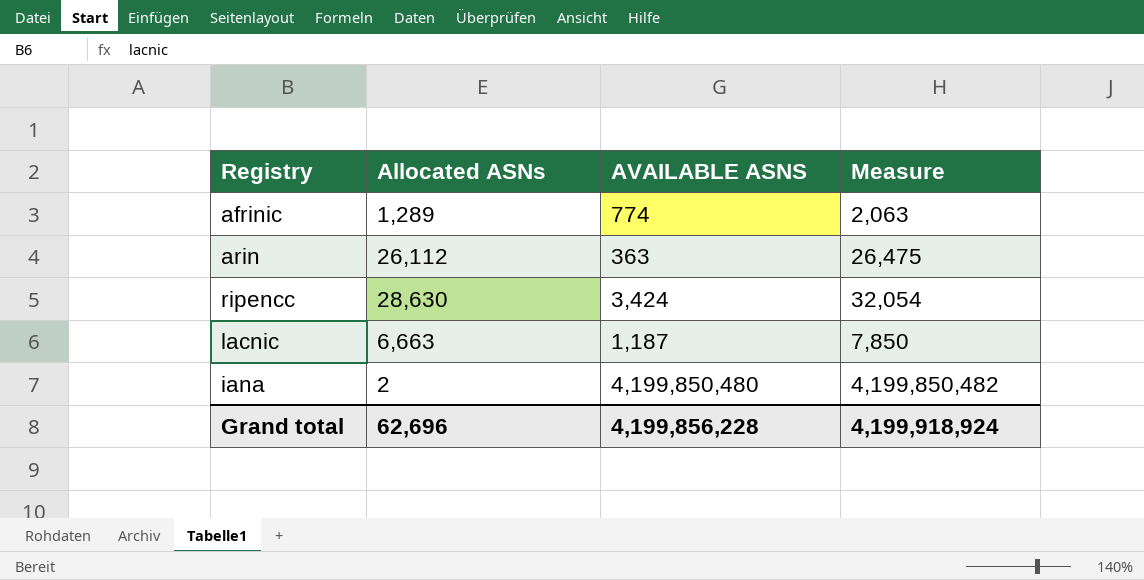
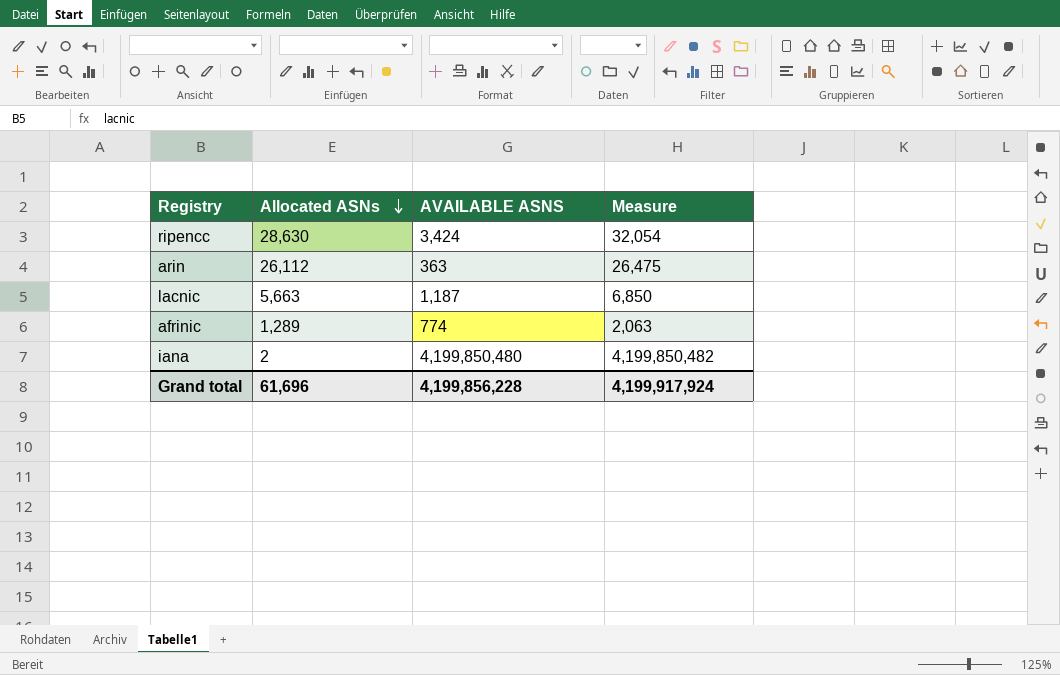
row order: none -> Allocated ASNs descending
lacnic | Allocated ASNs: 6,663 -> 5,663
lacnic | Measure: 7,850 -> 6,850
Grand total | Allocated ASNs: 62,696 -> 61,696
Grand total | Measure: 4,199,918,924 -> 4,199,917,924

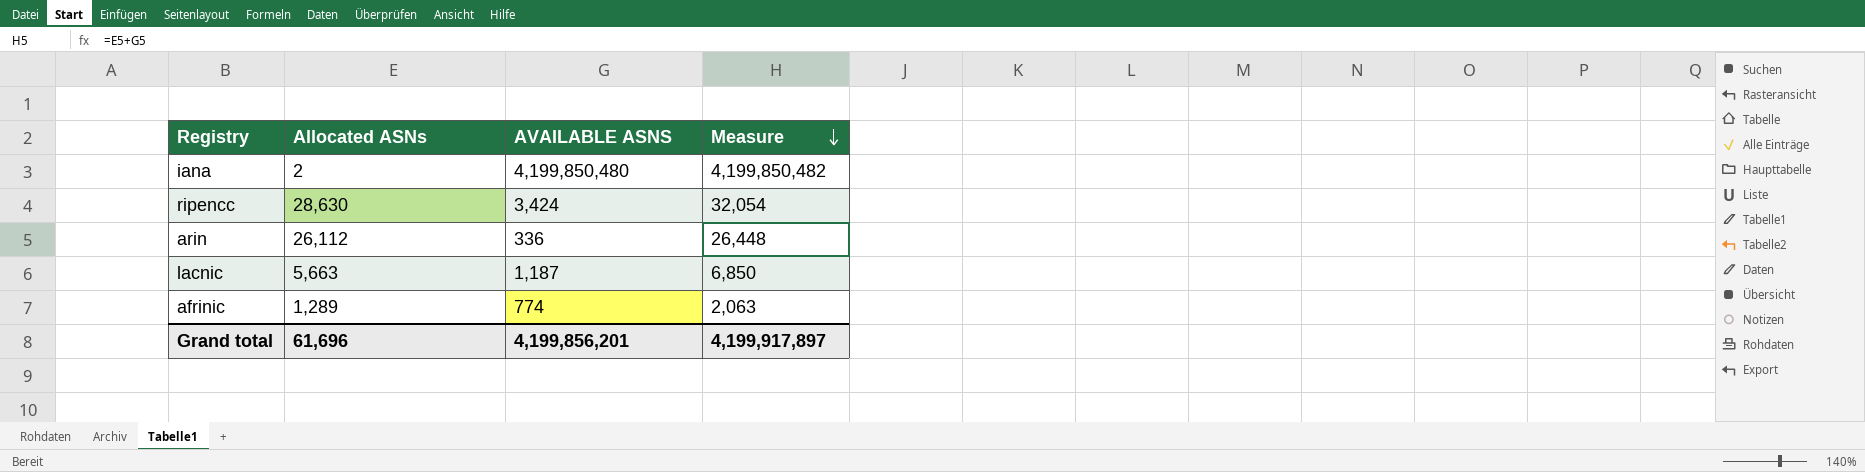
row order: Allocated ASNs descending -> Measure descending
arin | AVAILABLE ASNS: 363 -> 336
arin | Measure: 26,475 -> 26,448
Grand total | AVAILABLE ASNS: 4,199,856,228 -> 4,199,856,201
Grand total | Measure: 4,199,917,924 -> 4,199,917,897

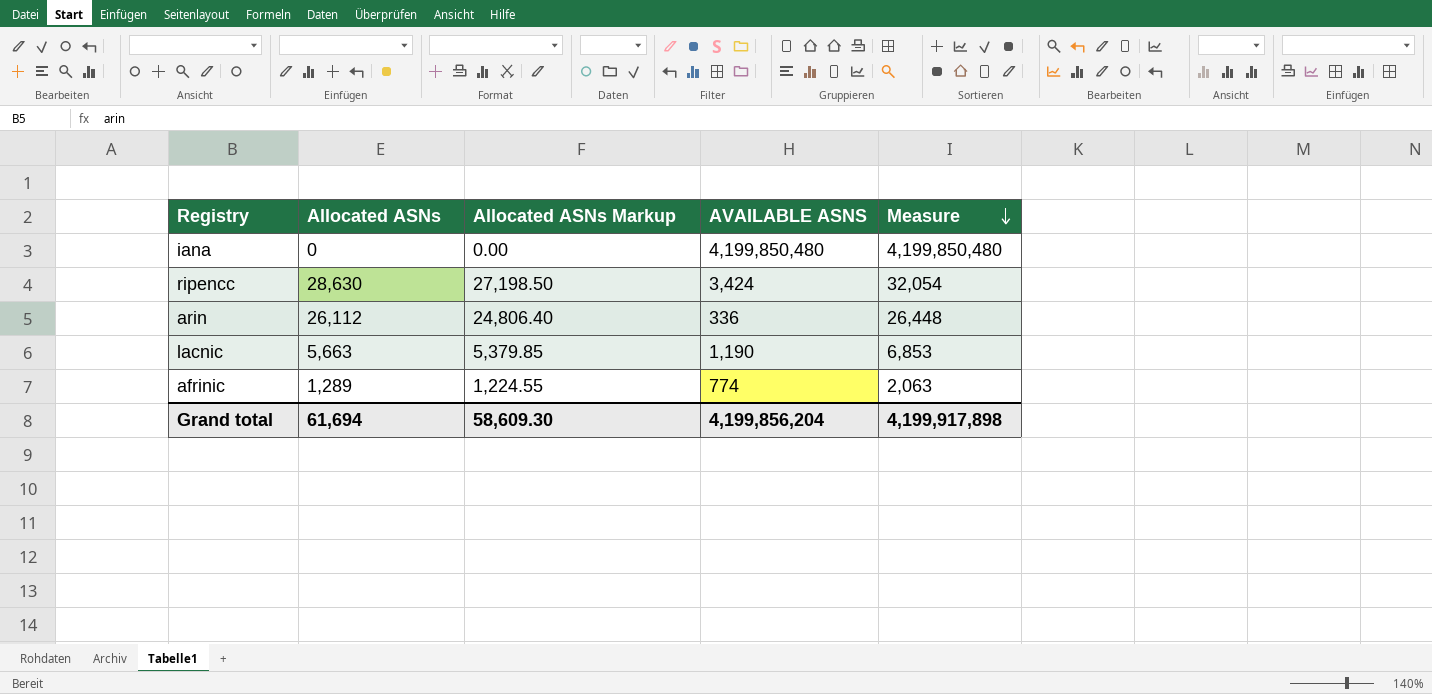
column Allocated ASNs Markup | formula: none -> [Allocated ASNs] * 0.95
iana | Allocated ASNs: 2 -> 0
iana | Measure: 4,199,850,482 -> 4,199,850,480
lacnic | AVAILABLE ASNS: 1,187 -> 1,190
lacnic | Measure: 6,850 -> 6,853
Grand total | Allocated ASNs: 61,696 -> 61,694
Grand total | AVAILABLE ASNS: 4,199,856,201 -> 4,199,856,204
Grand total | Measure: 4,199,917,897 -> 4,199,917,898

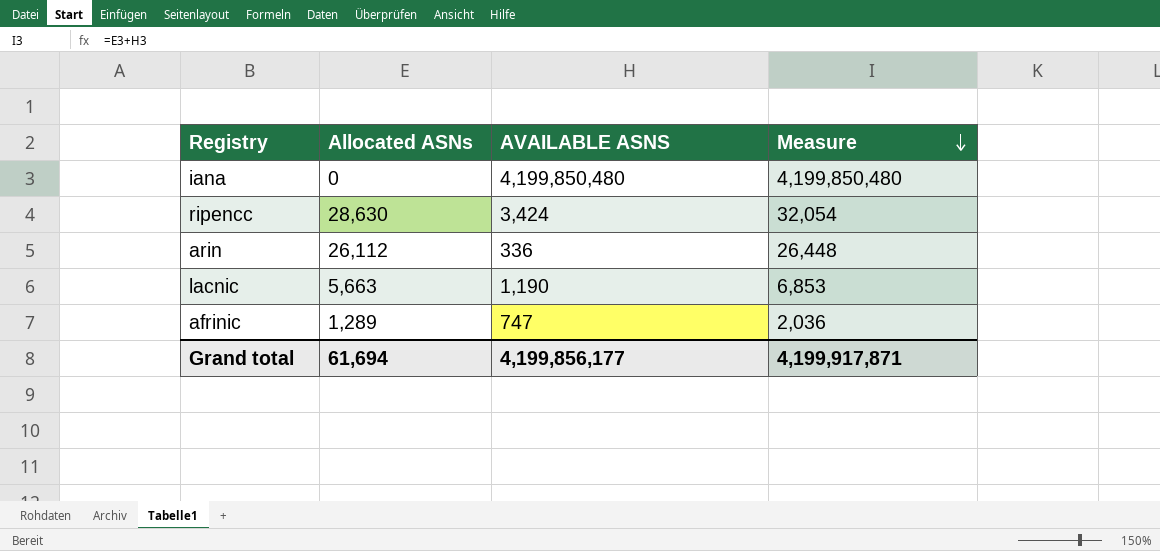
column Allocated ASNs Markup | formula: [Allocated ASNs] * 0.95 -> none
afrinic | AVAILABLE ASNS: 774 -> 747
afrinic | Measure: 2,063 -> 2,036
Grand total | AVAILABLE ASNS: 4,199,856,204 -> 4,199,856,177
Grand total | Measure: 4,199,917,898 -> 4,199,917,871

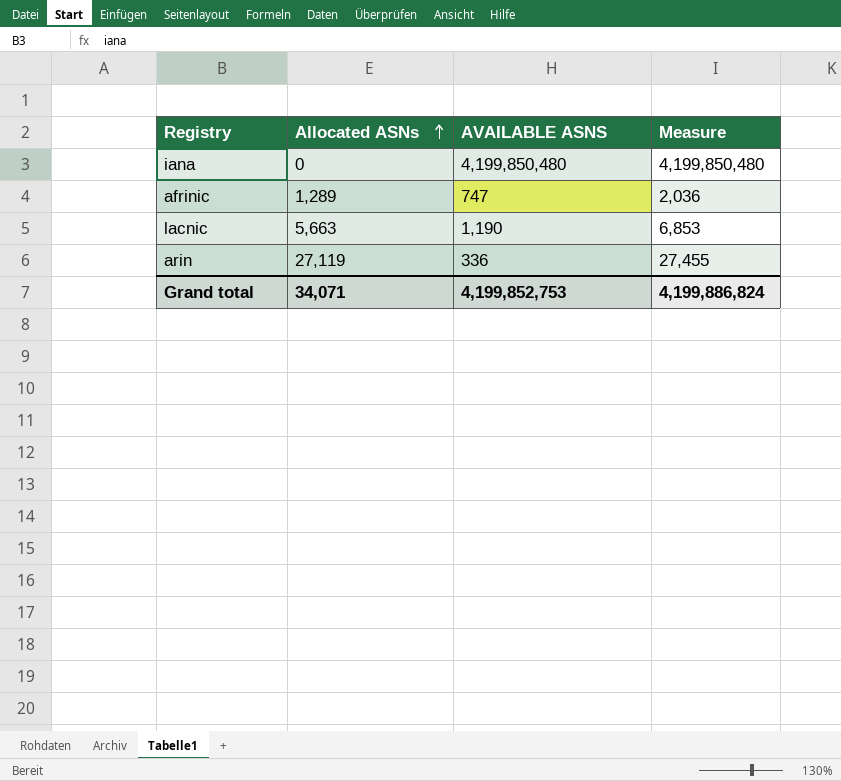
row order: Measure descending -> Allocated ASNs ascending
row ripencc: 28,630 | 3,424 | 32,054 -> none
arin | Allocated ASNs: 26,112 -> 27,119
arin | Measure: 26,448 -> 27,455
Grand total | Allocated ASNs: 61,694 -> 34,071
Grand total | AVAILABLE ASNS: 4,199,856,177 -> 4,199,852,753
Grand total | Measure: 4,199,917,871 -> 4,199,886,824

